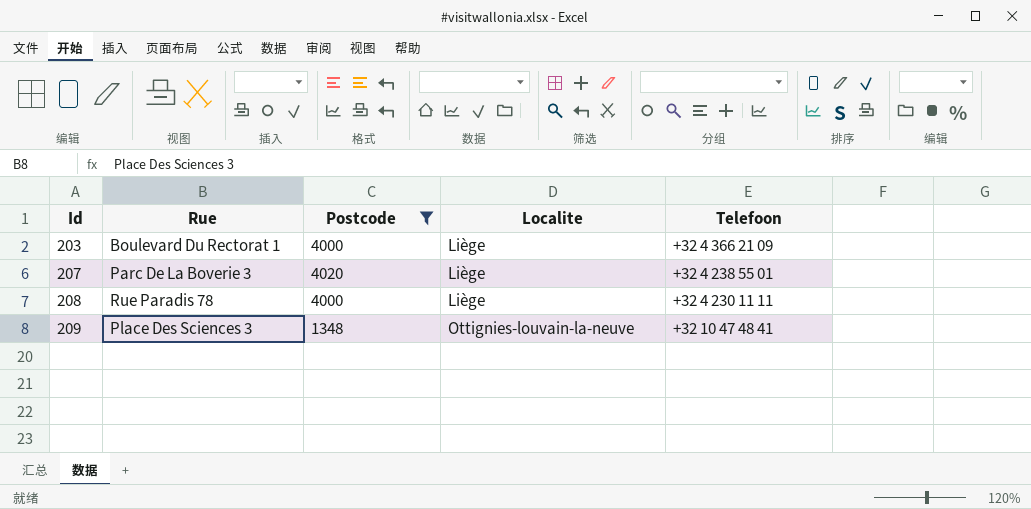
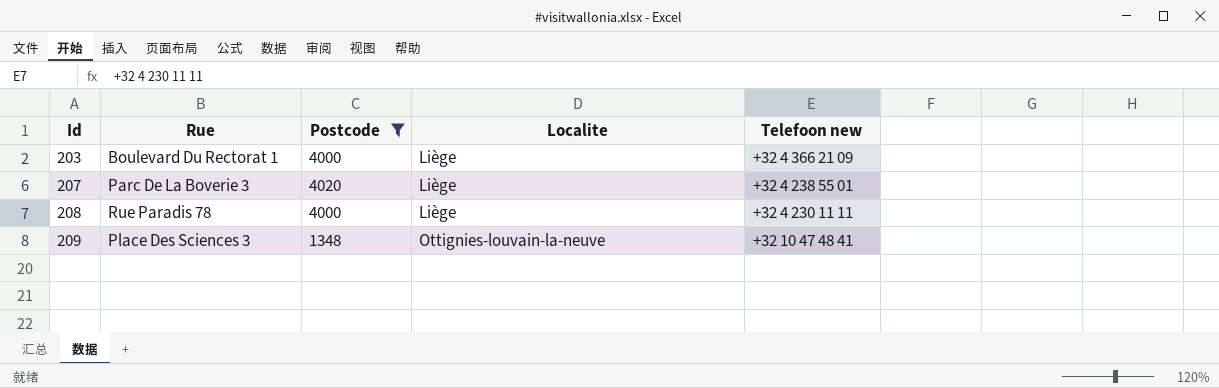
column name: Telefoon -> Telefoon new

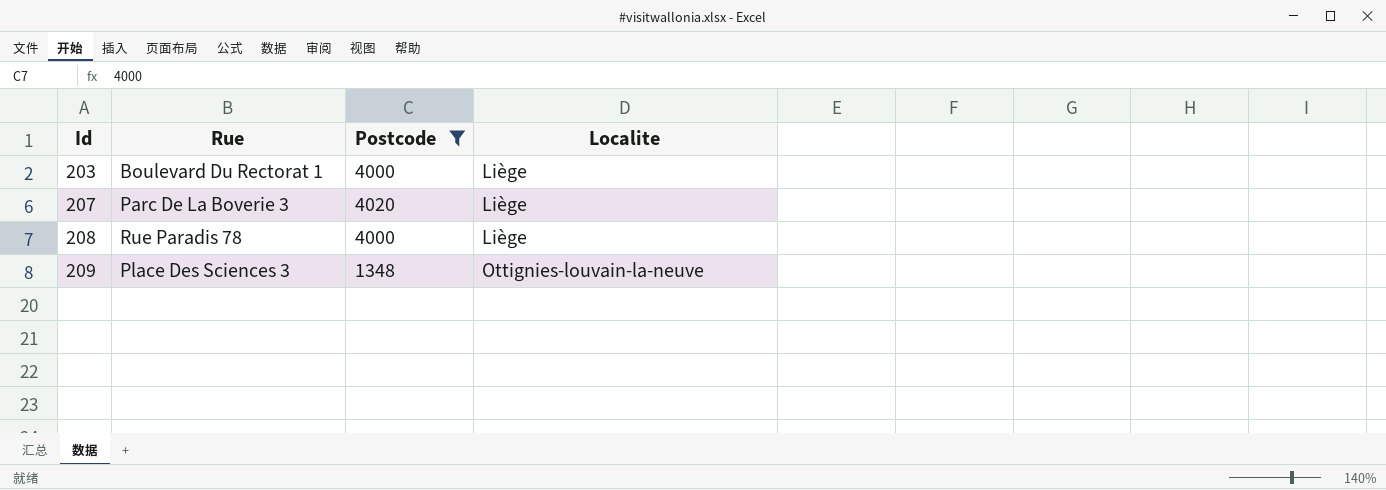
column Telefoon new | position: 5 -> none

